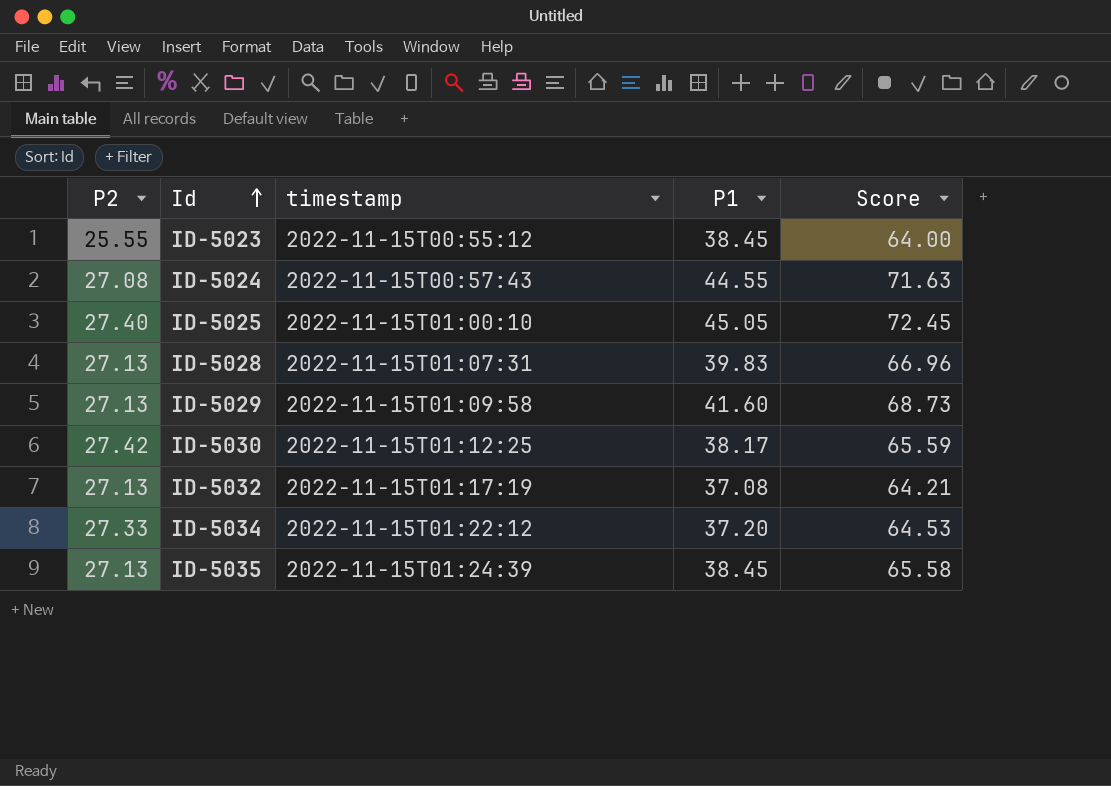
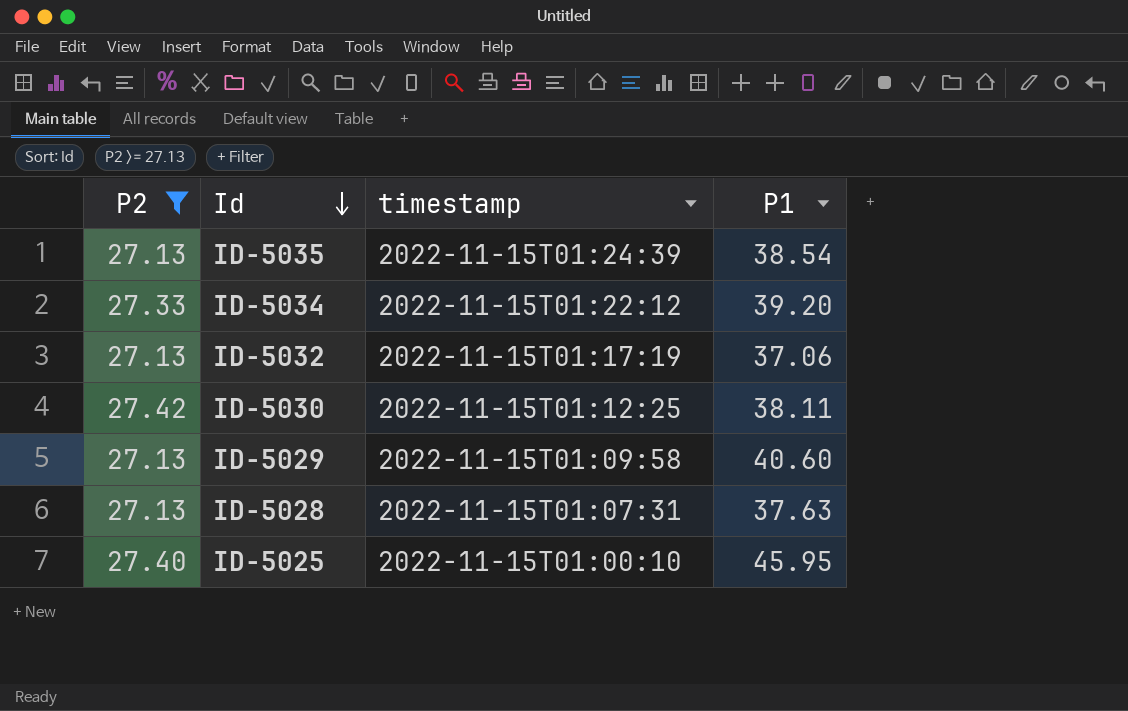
filter: none -> P2 >= 27.13
row order: Id ascending -> Id descending
column Score | formula: [P2] + [P1] -> none
ID-5035 | P1: 38.45 -> 38.54
ID-5034 | P1: 37.20 -> 39.20
ID-5032 | P1: 37.08 -> 37.06
ID-5030 | P1: 38.17 -> 38.11
ID-5029 | P1: 41.60 -> 40.60
ID-5028 | P1: 39.83 -> 37.63
ID-5025 | P1: 45.05 -> 45.95

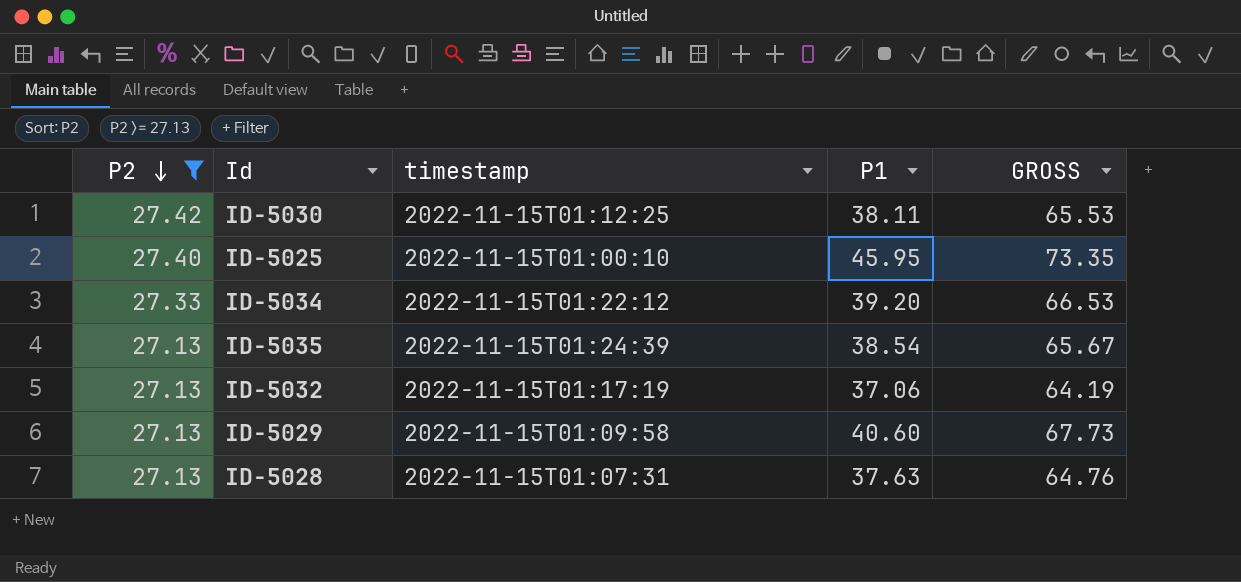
row order: Id descending -> P2 descending
column GROSS | formula: none -> [P2] + [P1]

